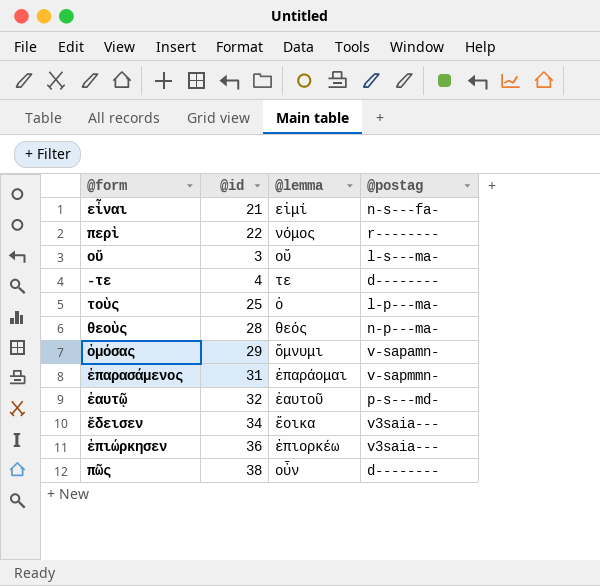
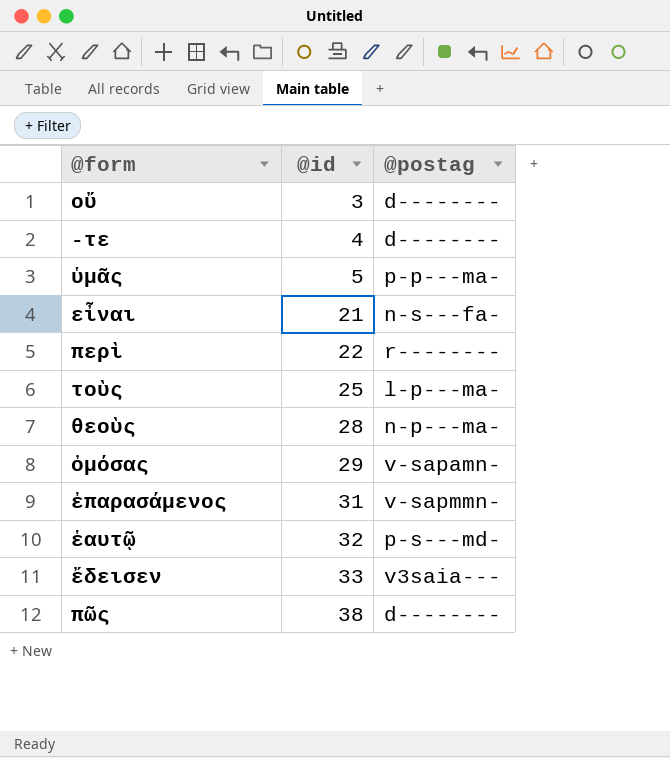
row order: none -> @id ascending
column @lemma | position: 3 -> none
row ἐπιώρκησεν: 36 | ἐπιορκέω | v3saia--- -> none
οὔ | @postag: l-s---ma- -> d--------
row ὑμᾶς: none -> 5 | p-p---ma-
ἔδεισεν | @id: 34 -> 33

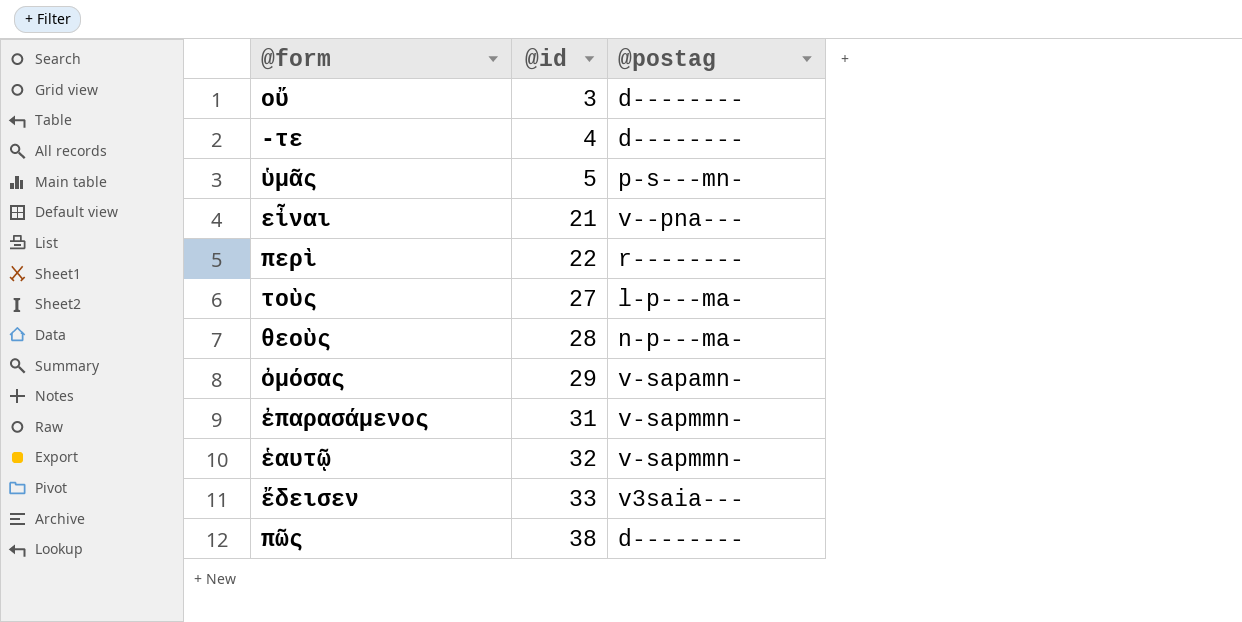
ὑμᾶς | @postag: p-p---ma- -> p-s---mn-
εἶναι | @postag: n-s---fa- -> v--pna---
τοὺς | @id: 25 -> 27
ἑαυτῷ | @postag: p-s---md- -> v-sapmmn-

